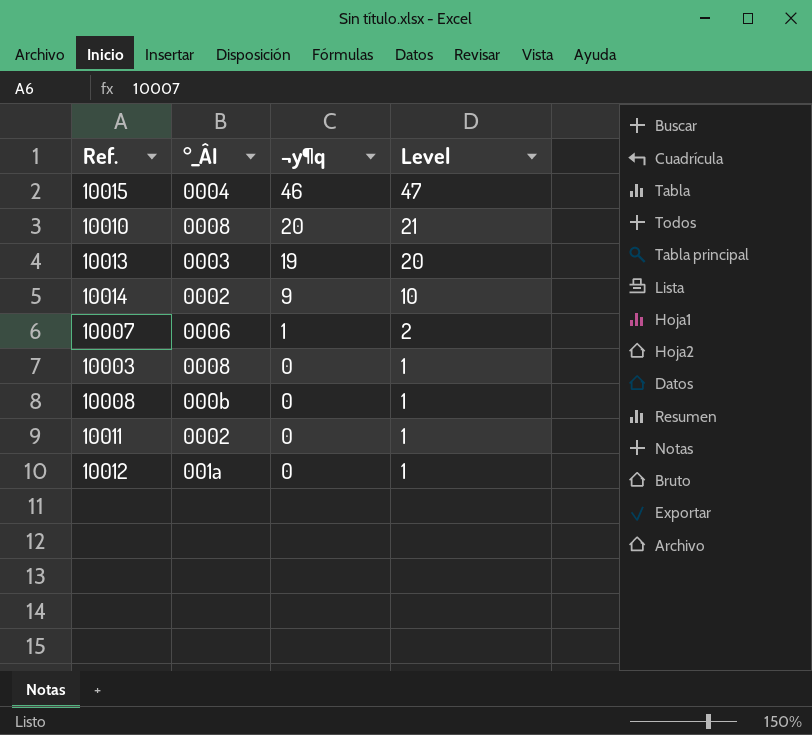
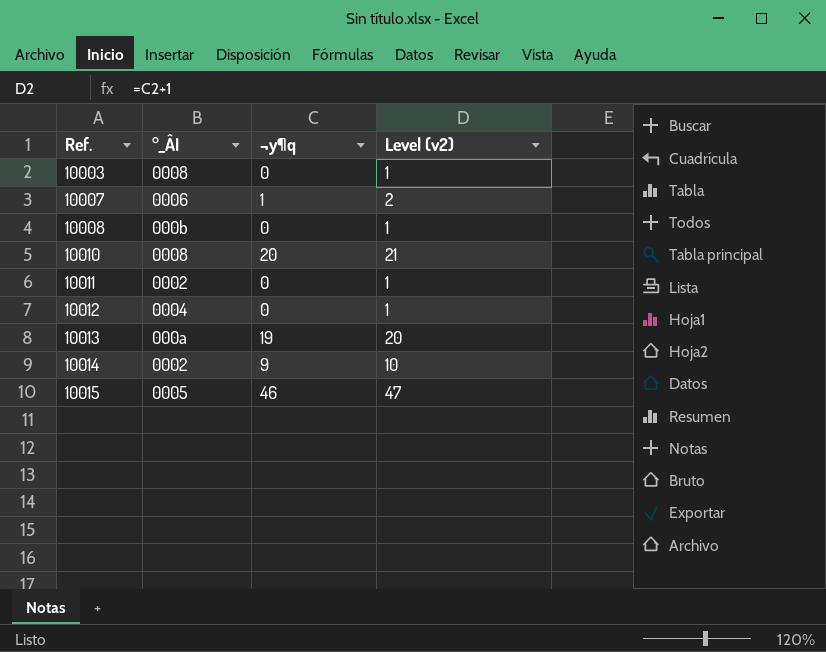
row order: ¬y¶q descending -> Ref. ascending
column name: Level -> Level (v2)
10012 | °_ÂI: 001a -> 0004
10013 | °_ÂI: 0003 -> 000a
10015 | °_ÂI: 0004 -> 0005

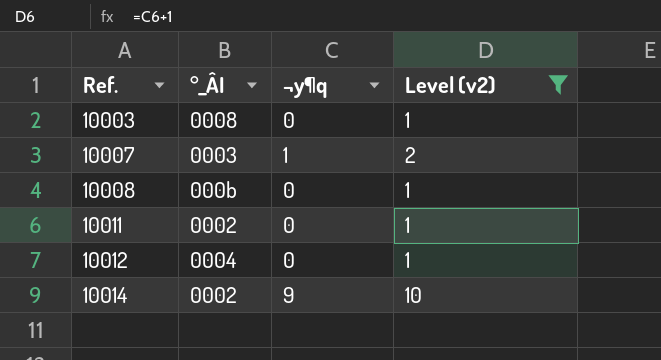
filter: none -> Level (v2) <= 10
10007 | °_ÂI: 0006 -> 0003

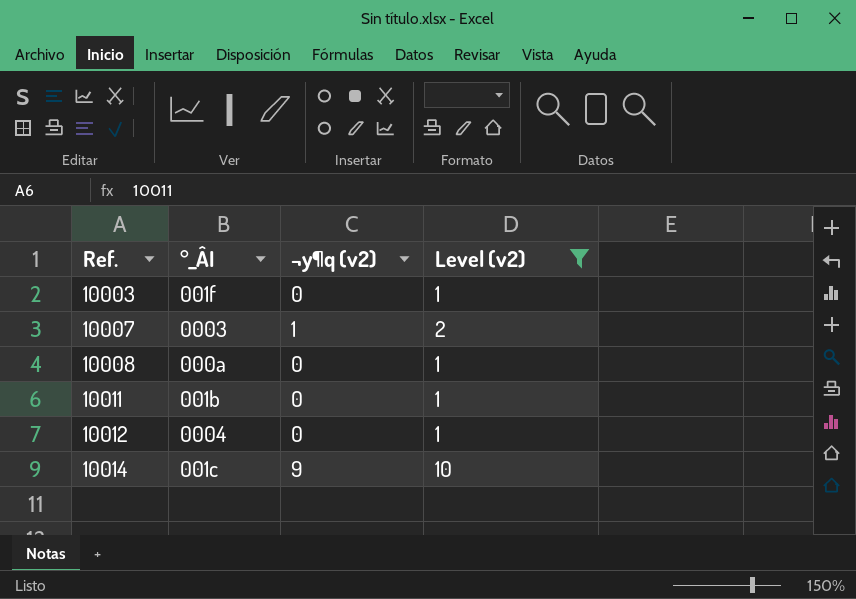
column name: ¬y¶q -> ¬y¶q (v2)
10003 | °_ÂI: 0008 -> 001f
10008 | °_ÂI: 000b -> 000a
10011 | °_ÂI: 0002 -> 001b
10014 | °_ÂI: 0002 -> 001c

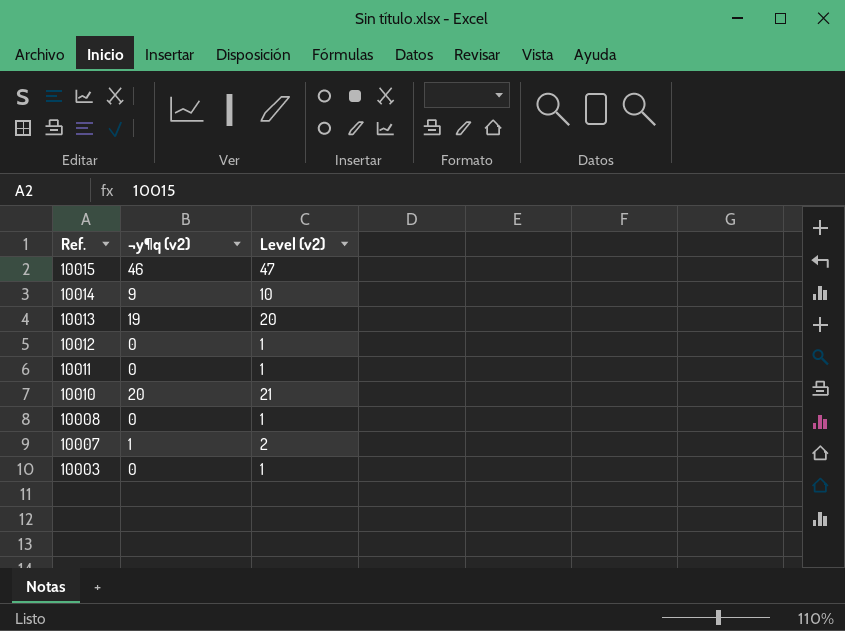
filter: Level (v2) <= 10 -> none
row order: Ref. ascending -> Ref. descending
column °_ÂI | position: 2 -> none

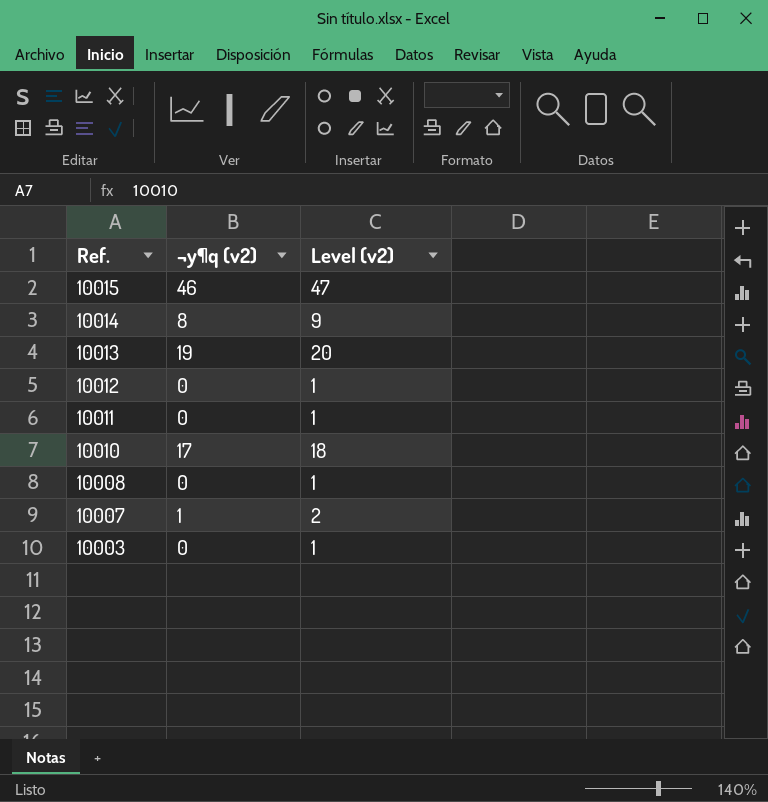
10014 | ¬y¶q (v2): 9 -> 8
10014 | Level (v2): 10 -> 9
10010 | ¬y¶q (v2): 20 -> 17
10010 | Level (v2): 21 -> 18

